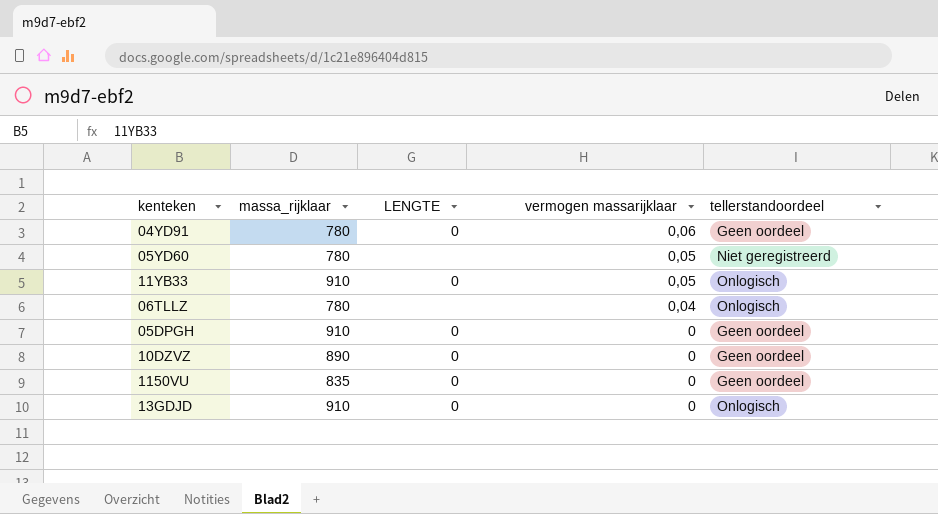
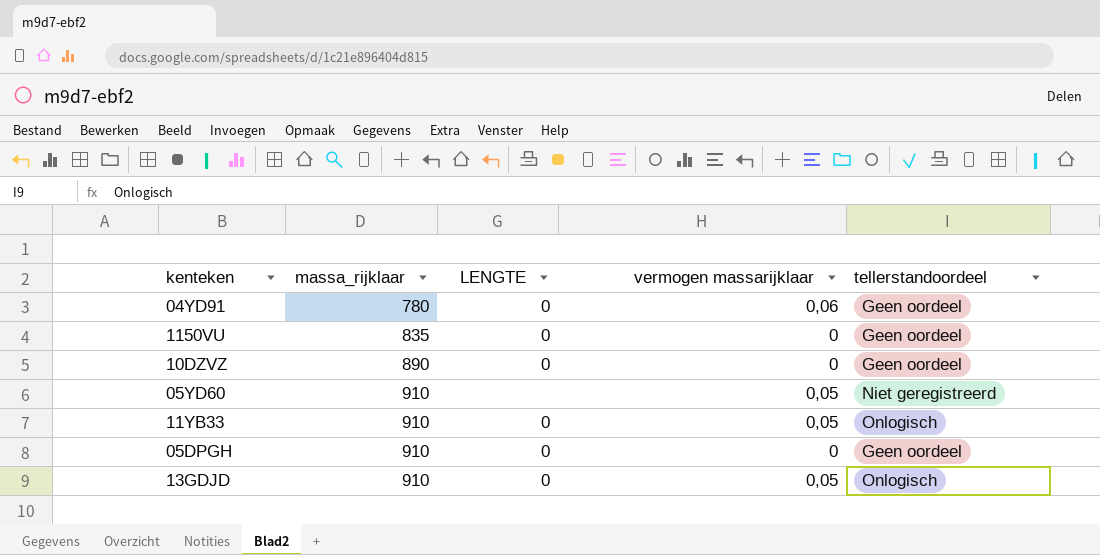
row order: vermogen massarijklaar descending -> massa_rijklaar ascending
row 06TLLZ: 780 | none | 0,04 | Onlogisch -> none
05YD60 | massa_rijklaar: 780 -> 910
13GDJD | vermogen massarijklaar: 0 -> 0,05

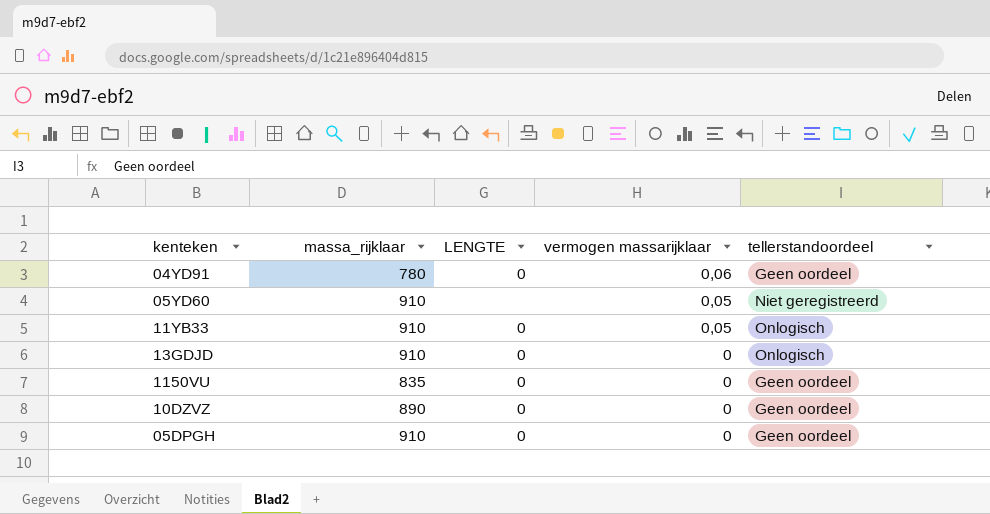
row order: massa_rijklaar ascending -> vermogen massarijklaar descending
13GDJD | vermogen massarijklaar: 0,05 -> 0

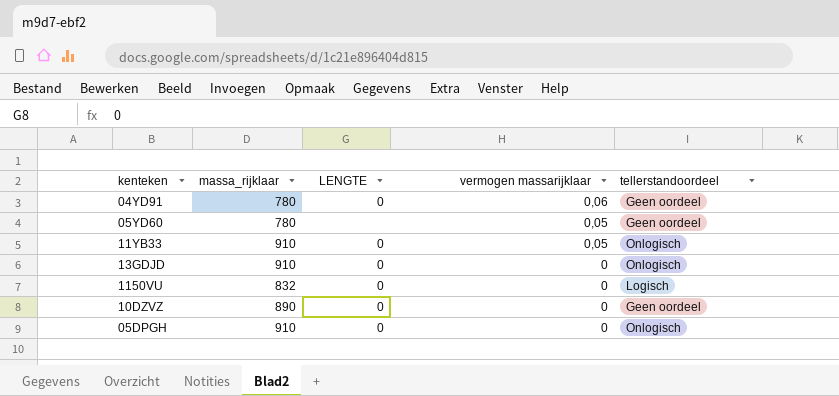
05YD60 | massa_rijklaar: 910 -> 780
05YD60 | tellerstandoordeel: Niet geregistreerd -> Geen oordeel
1150VU | massa_rijklaar: 835 -> 832
1150VU | tellerstandoordeel: Geen oordeel -> Logisch
05DPGH | tellerstandoordeel: Geen oordeel -> Onlogisch

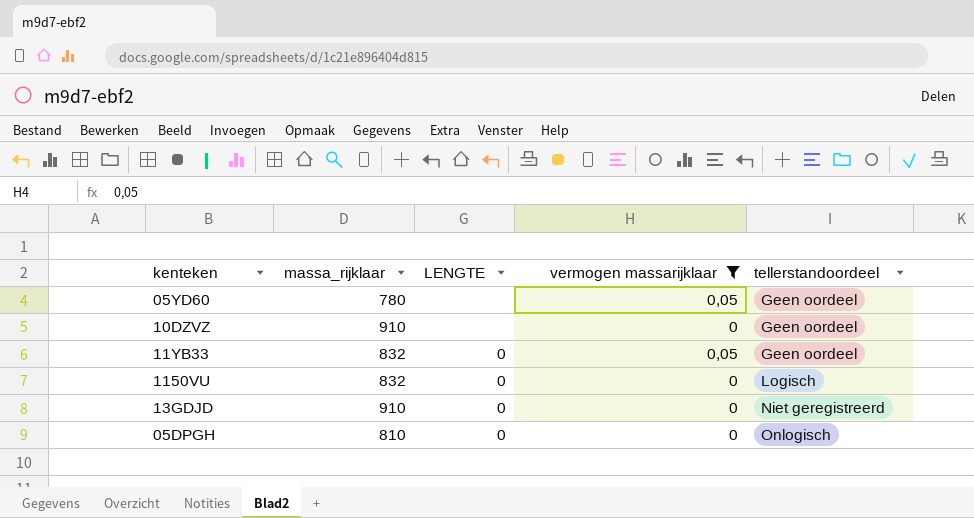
filter: none -> vermogen massarijklaar != 0,06
row order: vermogen massarijklaar descending -> tellerstandoordeel ascending
10DZVZ | massa_rijklaar: 890 -> 910
10DZVZ | LENGTE: 0 -> none
11YB33 | massa_rijklaar: 910 -> 832
11YB33 | tellerstandoordeel: Onlogisch -> Geen oordeel
13GDJD | tellerstandoordeel: Onlogisch -> Niet geregistreerd
05DPGH | massa_rijklaar: 910 -> 810

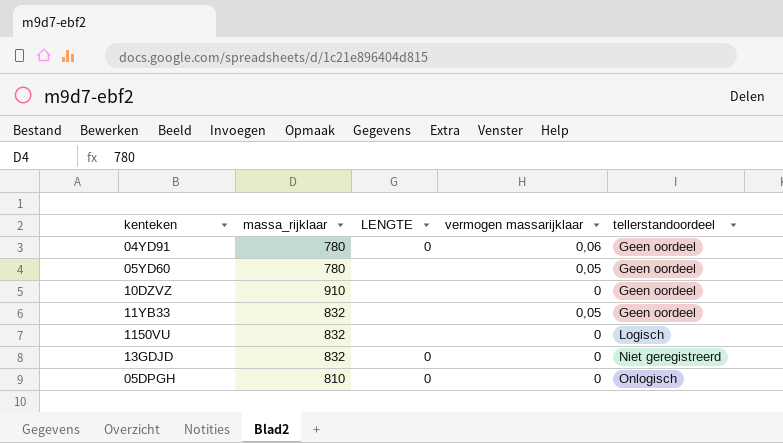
filter: vermogen massarijklaar != 0,06 -> none
11YB33 | LENGTE: 0 -> none
1150VU | LENGTE: 0 -> none
13GDJD | massa_rijklaar: 910 -> 832

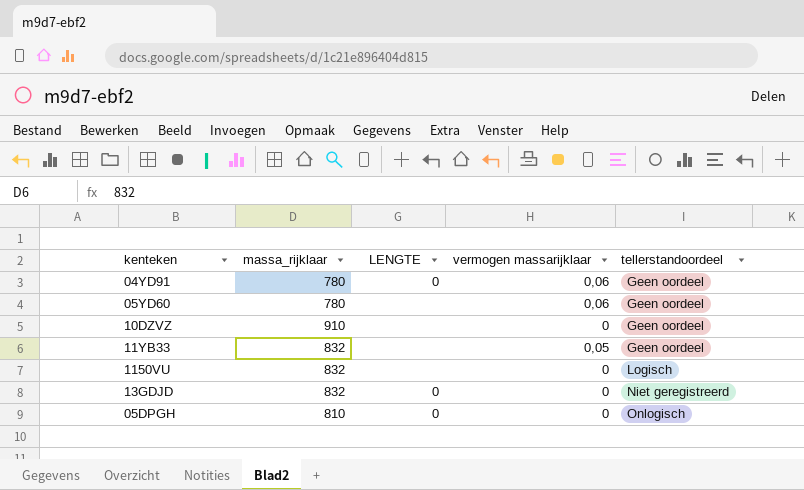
05YD60 | vermogen massarijklaar: 0,05 -> 0,06

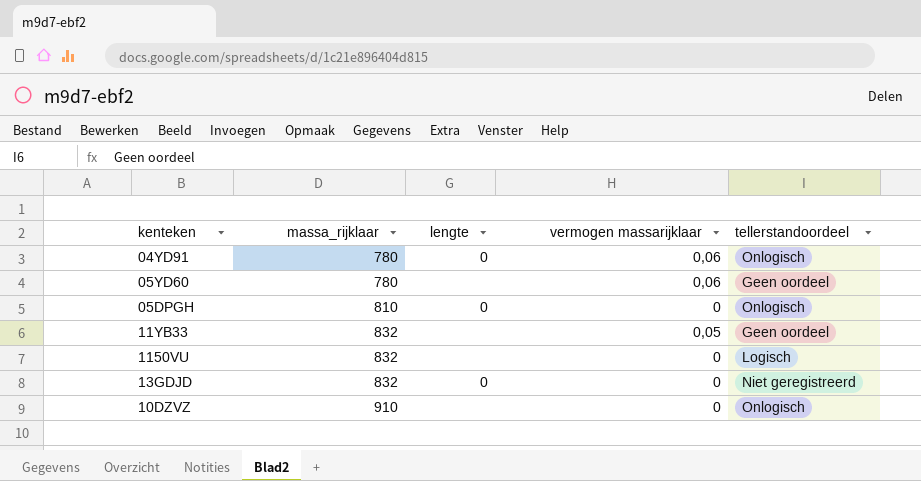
row order: tellerstandoordeel ascending -> massa_rijklaar ascending
column name: LENGTE -> lengte
04YD91 | tellerstandoordeel: Geen oordeel -> Onlogisch
10DZVZ | tellerstandoordeel: Geen oordeel -> Onlogisch

